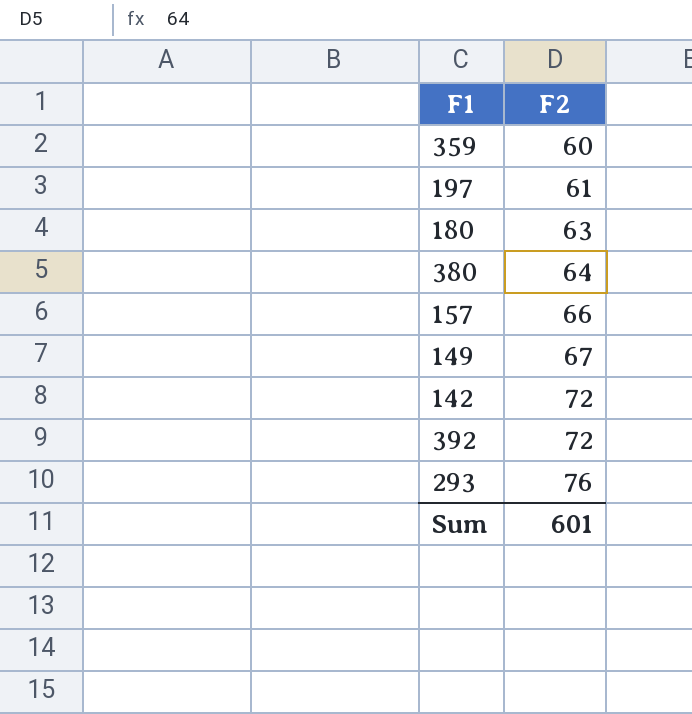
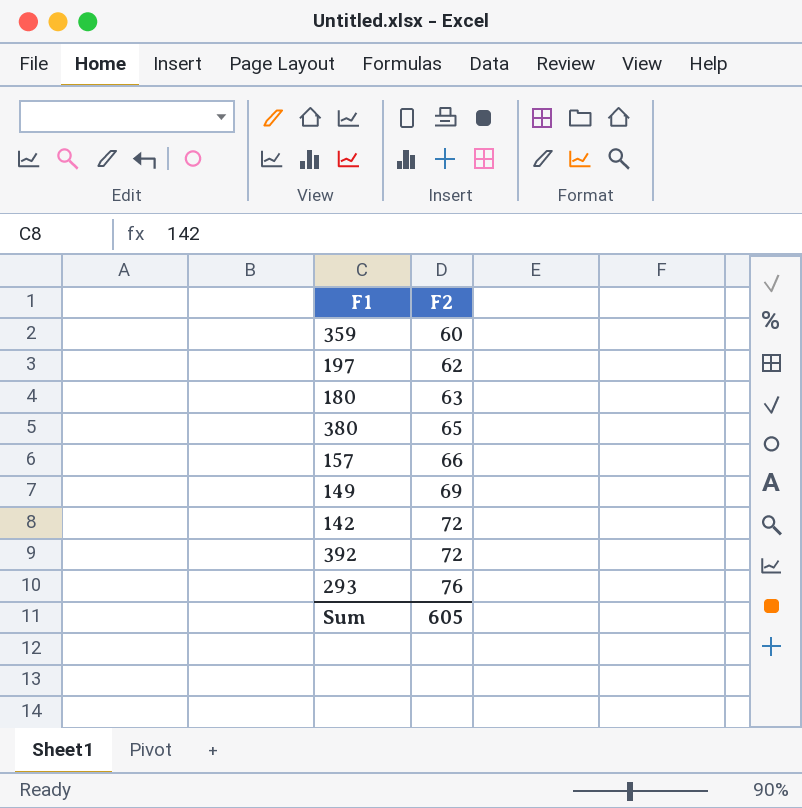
197 | F2: 61 -> 62
380 | F2: 64 -> 65
149 | F2: 67 -> 69
Sum | F2: 601 -> 605

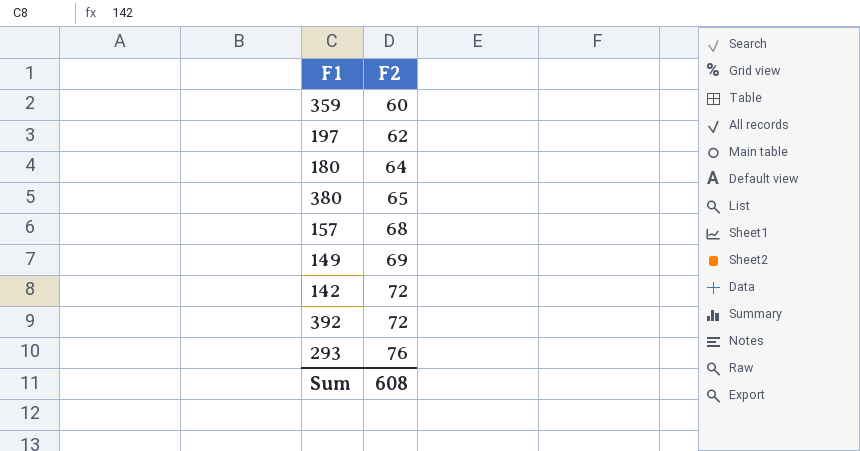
180 | F2: 63 -> 64
157 | F2: 66 -> 68
Sum | F2: 605 -> 608

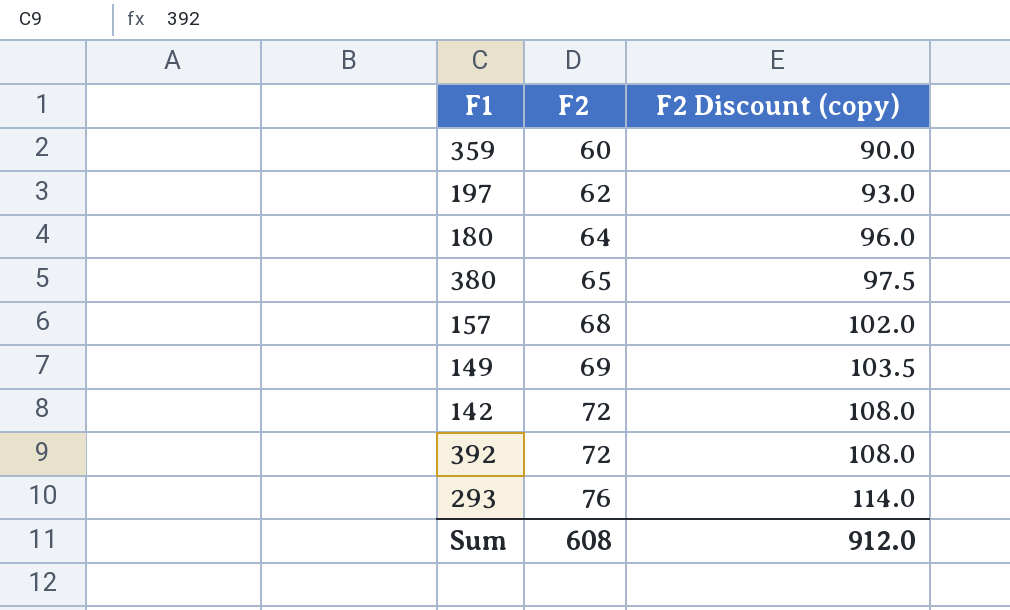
column F2 Discount (copy) | formula: none -> [F2] * 1.5

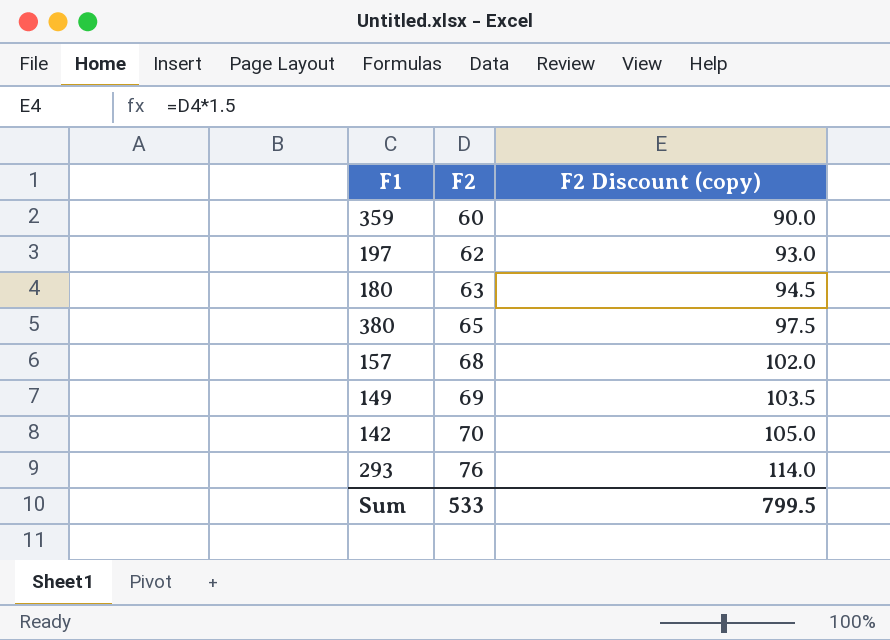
row 392: 72 | 108.0 -> none
180 | F2: 64 -> 63
180 | F2 Discount (copy): 96.0 -> 94.5
142 | F2: 72 -> 70
142 | F2 Discount (copy): 108.0 -> 105.0
Sum | F2: 608 -> 533
Sum | F2 Discount (copy): 912.0 -> 799.5

